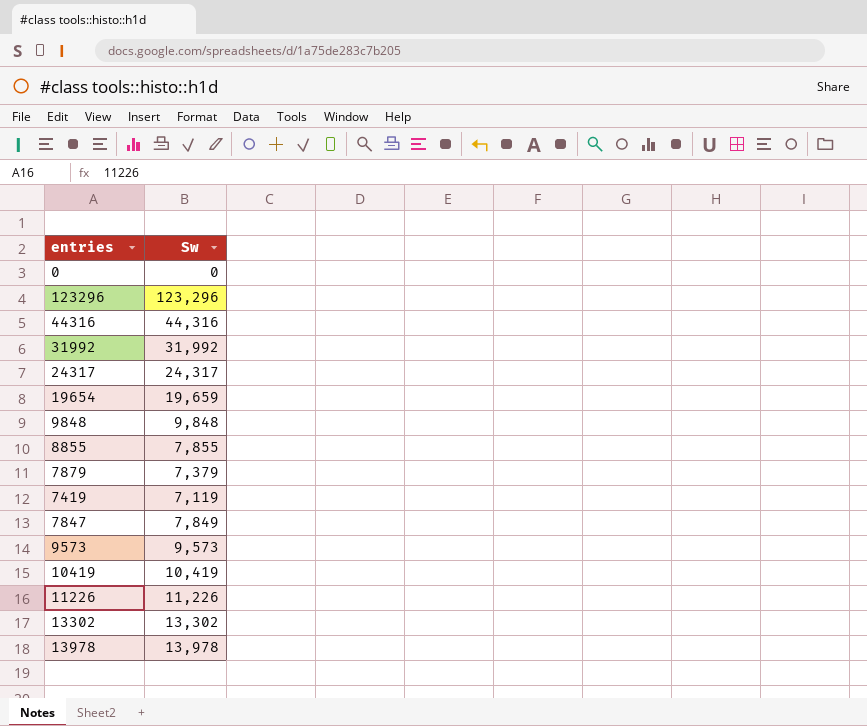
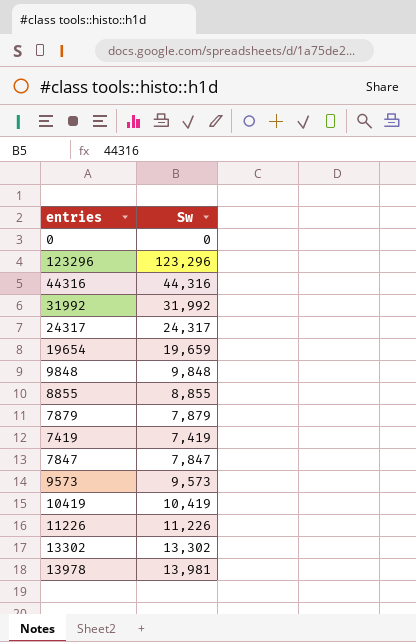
8855 | Sw: 7,855 -> 8,855
7879 | Sw: 7,379 -> 7,879
7419 | Sw: 7,119 -> 7,419
7847 | Sw: 7,849 -> 7,847
13978 | Sw: 13,978 -> 13,981

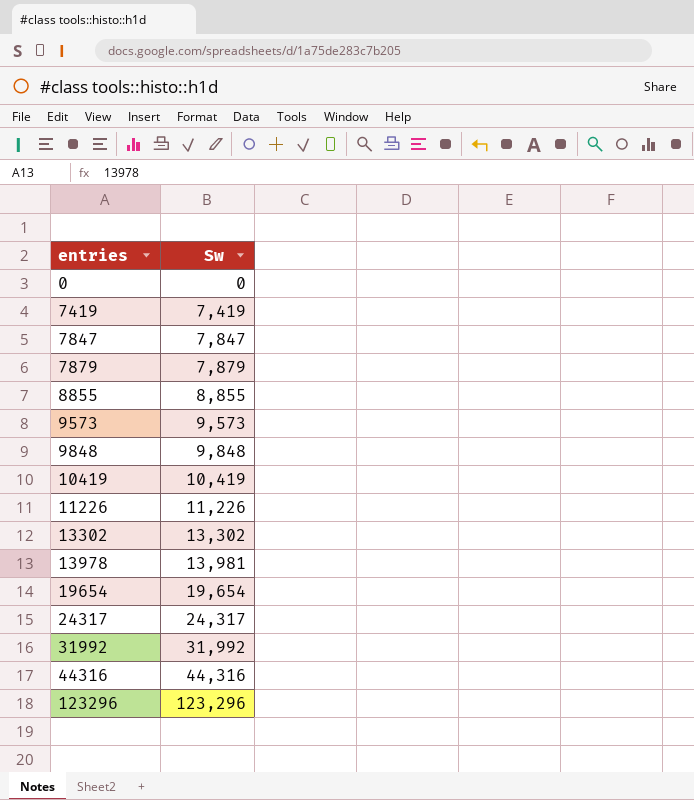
row order: none -> entries ascending
19654 | Sw: 19,659 -> 19,654

